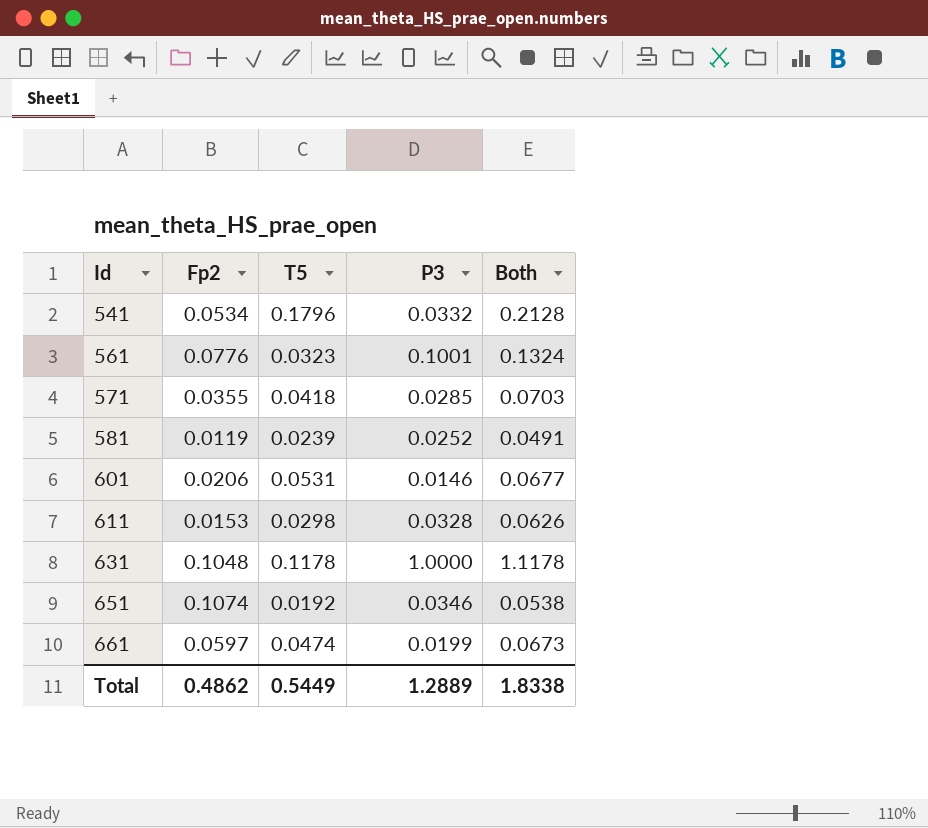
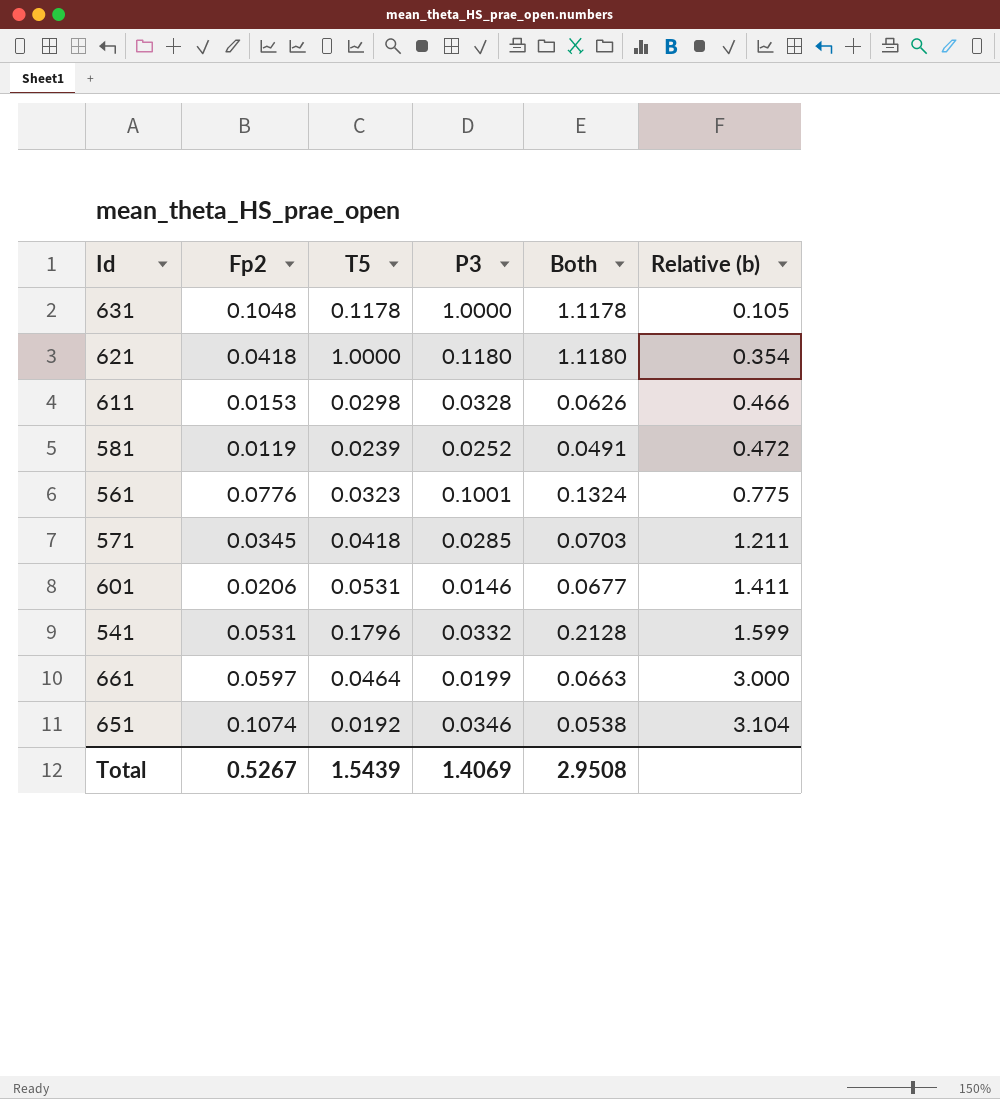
row order: Id ascending -> Relative (b) ascending
column Relative (b) | formula: none -> [Fp2] / [P3]
row 621: none -> 0.0418 | 1.0000 | 0.1180 | 1.1180 | 0.354
571 | Fp2: 0.0355 -> 0.0345
541 | Fp2: 0.0534 -> 0.0531
661 | T5: 0.0474 -> 0.0464
661 | Both: 0.0673 -> 0.0663
Total | Fp2: 0.4862 -> 0.5267
Total | T5: 0.5449 -> 1.5439
Total | P3: 1.2889 -> 1.4069
Total | Both: 1.8338 -> 2.9508

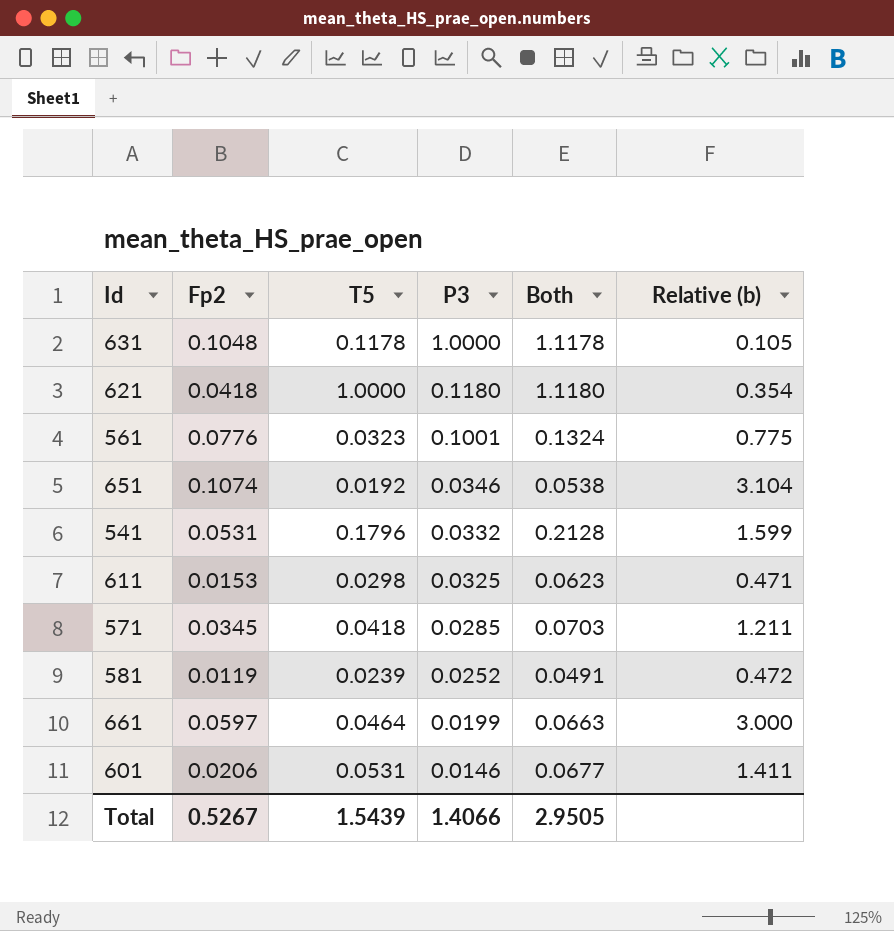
row order: Relative (b) ascending -> P3 descending
611 | P3: 0.0328 -> 0.0325
611 | Both: 0.0626 -> 0.0623
611 | Relative (b): 0.466 -> 0.471
Total | P3: 1.4069 -> 1.4066
Total | Both: 2.9508 -> 2.9505

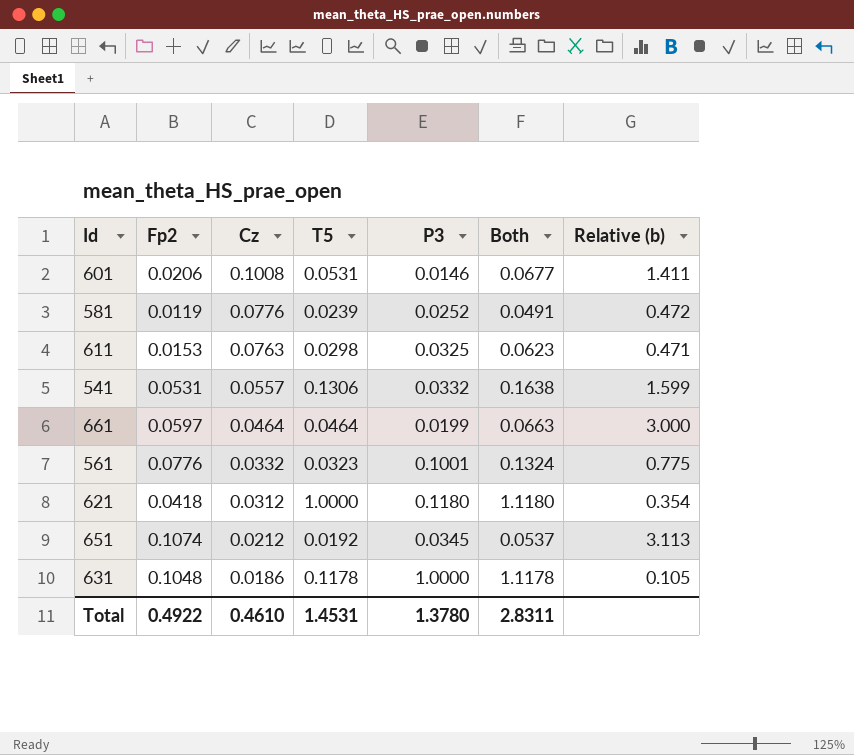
row order: P3 descending -> Cz descending
column Cz | position: none -> 3
row 571: 0.0345 | 0.0418 | 0.0285 | 0.0703 | 1.211 -> none
541 | T5: 0.1796 -> 0.1306
541 | Both: 0.2128 -> 0.1638
651 | P3: 0.0346 -> 0.0345
651 | Both: 0.0538 -> 0.0537
651 | Relative (b): 3.104 -> 3.113
Total | Fp2: 0.5267 -> 0.4922
Total | T5: 1.5439 -> 1.4531
Total | P3: 1.4066 -> 1.3780
Total | Both: 2.9505 -> 2.8311

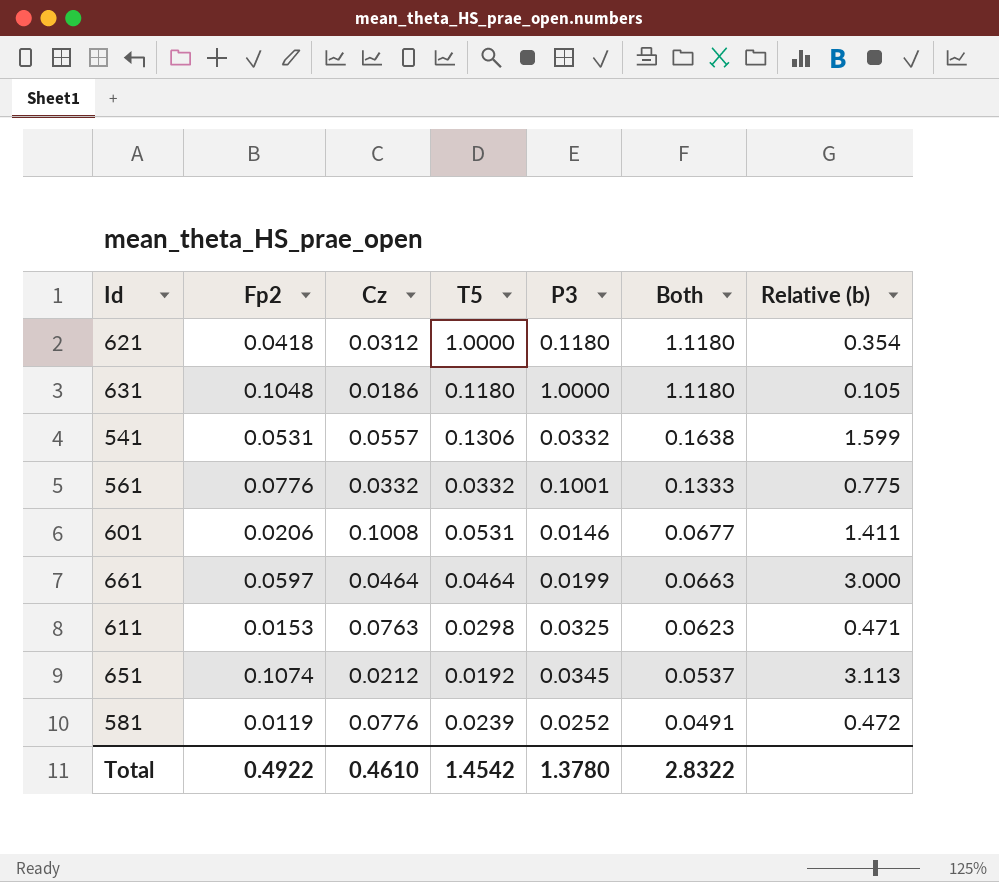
row order: Cz descending -> Both descending
631 | T5: 0.1178 -> 0.1180
631 | Both: 1.1178 -> 1.1180
561 | T5: 0.0323 -> 0.0332
561 | Both: 0.1324 -> 0.1333
Total | T5: 1.4531 -> 1.4542
Total | Both: 2.8311 -> 2.8322

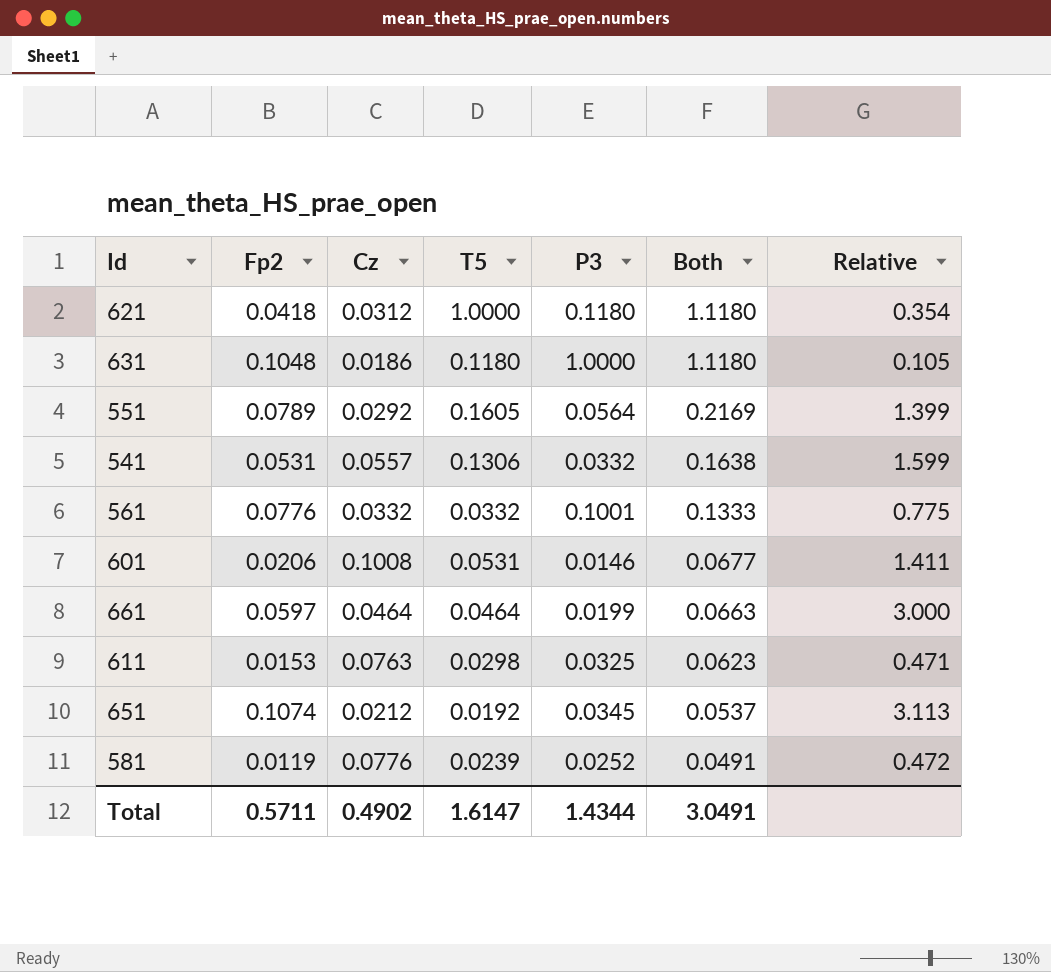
column name: Relative (b) -> Relative
row 551: none -> 0.0789 | 0.0292 | 0.1605 | 0.0564 | 0.2169 | 1.399
Total | Fp2: 0.4922 -> 0.5711
Total | Cz: 0.4610 -> 0.4902
Total | T5: 1.4542 -> 1.6147
Total | P3: 1.3780 -> 1.4344
Total | Both: 2.8322 -> 3.0491

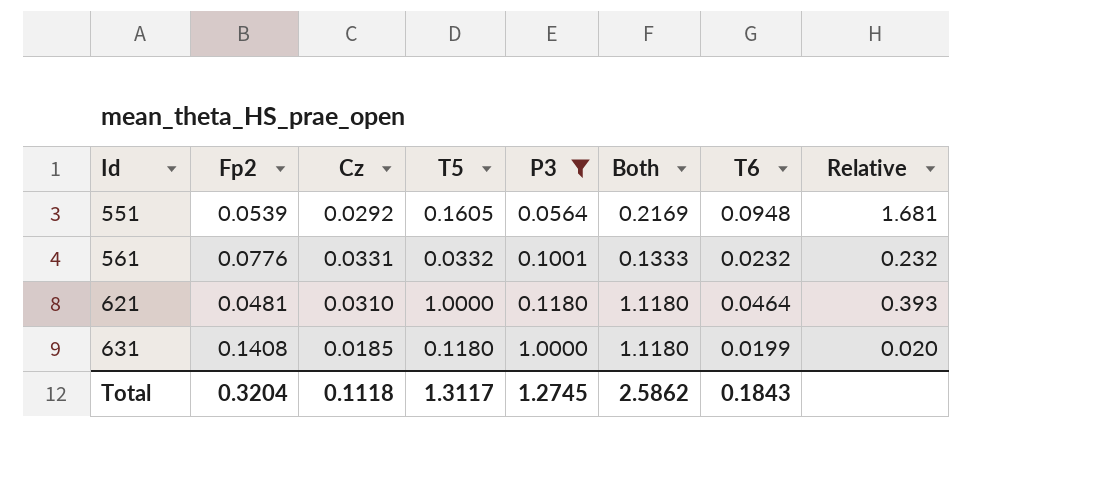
filter: none -> P3 >= 0.0564
row order: Both descending -> Id ascending
column T6 | position: none -> 7
column Relative | formula: [Fp2] / [P3] -> [T6] / [P3]
551 | Fp2: 0.0789 -> 0.0539
561 | Cz: 0.0332 -> 0.0331
621 | Fp2: 0.0418 -> 0.0481
621 | Cz: 0.0312 -> 0.0310
631 | Fp2: 0.1048 -> 0.1408
631 | Cz: 0.0186 -> 0.0185
Total | Fp2: 0.5711 -> 0.3204
Total | Cz: 0.4902 -> 0.1118
Total | T5: 1.6147 -> 1.3117
Total | P3: 1.4344 -> 1.2745
Total | Both: 3.0491 -> 2.5862

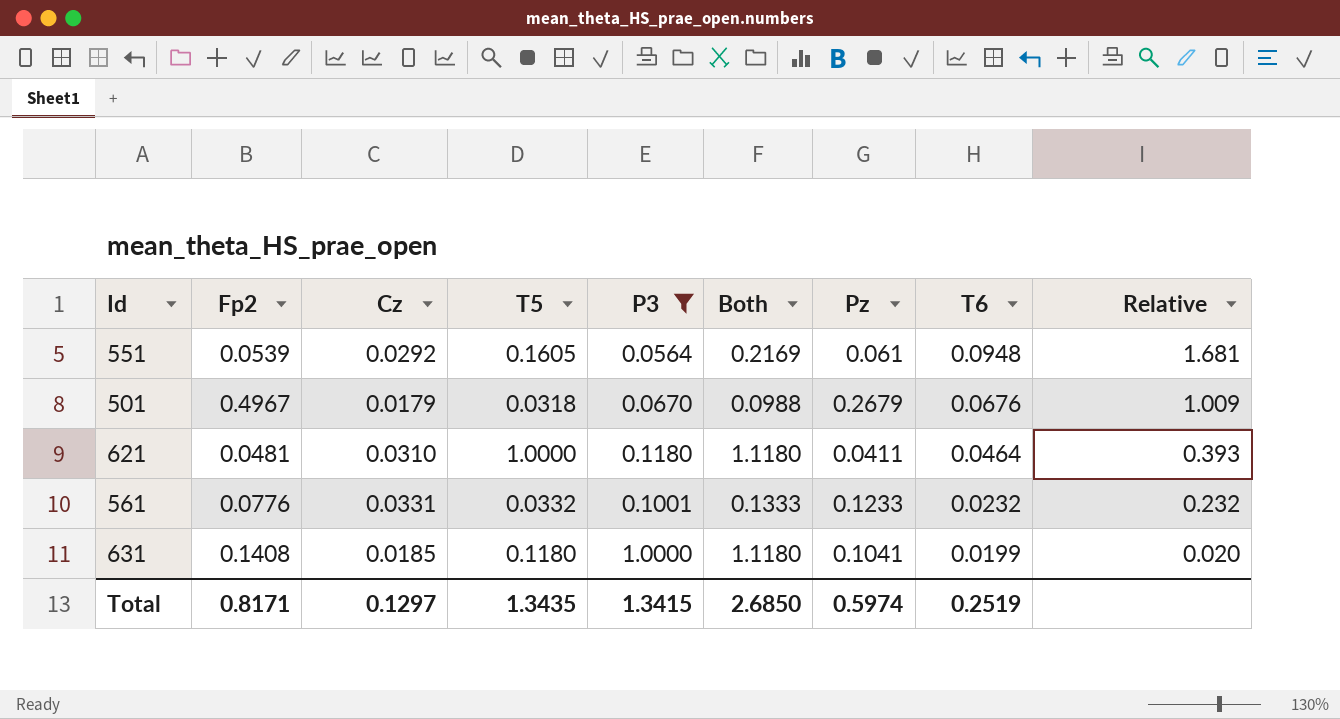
row order: Id ascending -> T6 descending
column Pz | position: none -> 7
row 501: none -> 0.4967 | 0.0179 | 0.0318 | 0.0670 | 0.0988 | 0.2679 | 0.0676 | 1.009
Total | Fp2: 0.3204 -> 0.8171
Total | Cz: 0.1118 -> 0.1297
Total | T5: 1.3117 -> 1.3435
Total | P3: 1.2745 -> 1.3415
Total | Both: 2.5862 -> 2.6850
Total | T6: 0.1843 -> 0.2519

